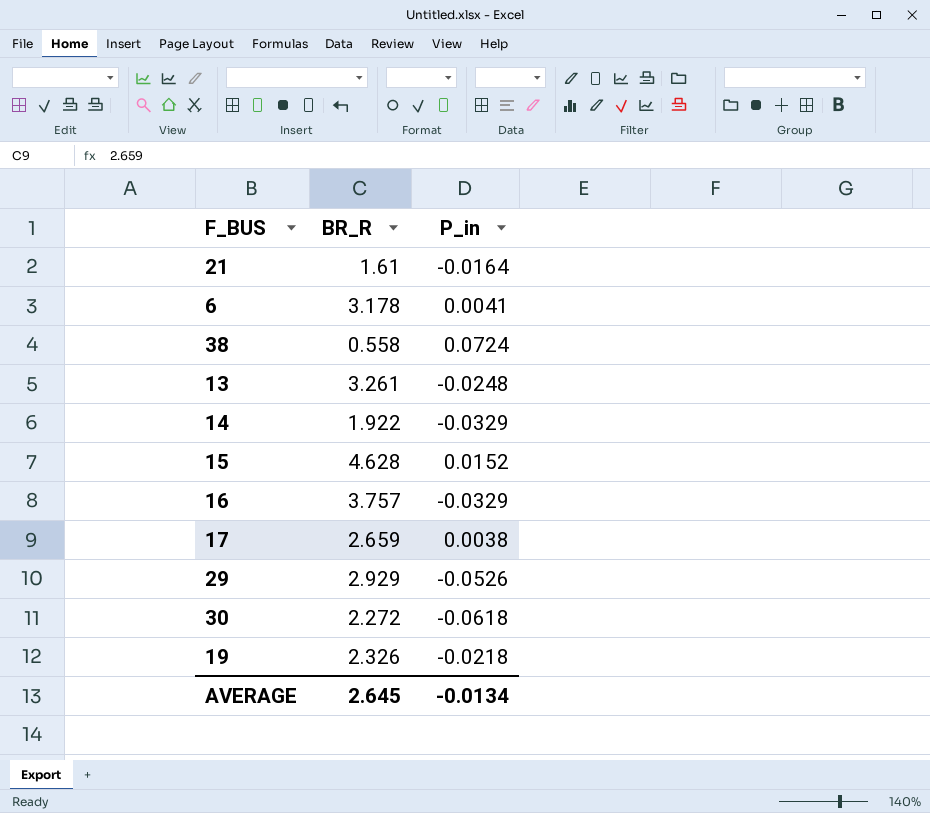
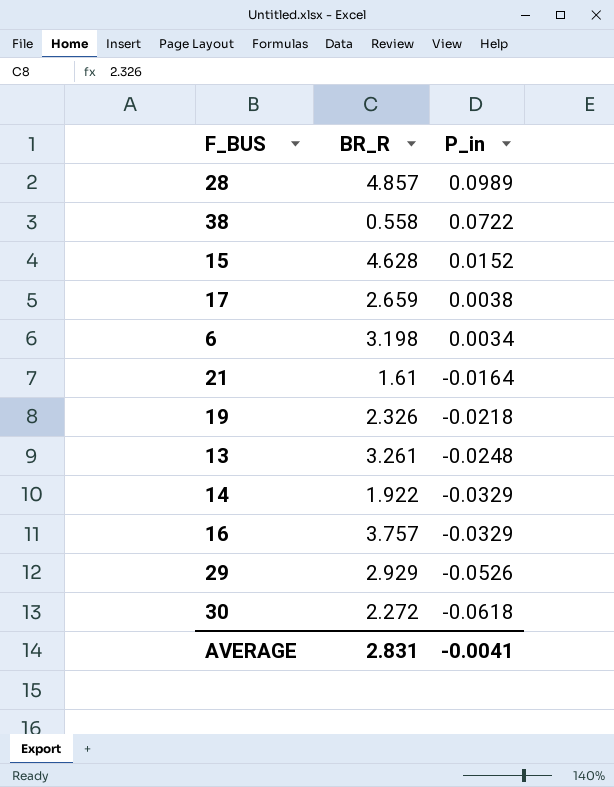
row order: none -> P_in descending
row 28: none -> 4.857 | 0.0989
38 | P_in: 0.0724 -> 0.0722
6 | BR_R: 3.178 -> 3.198
6 | P_in: 0.0041 -> 0.0034
AVERAGE | BR_R: 2.645 -> 2.831
AVERAGE | P_in: -0.0134 -> -0.0041

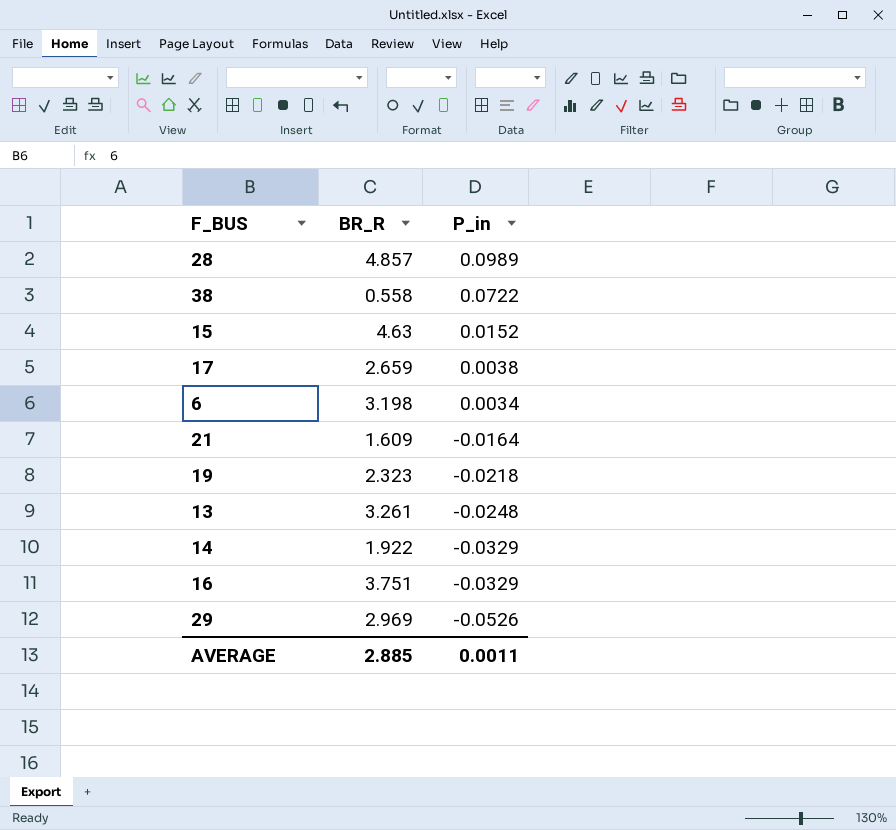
row 30: 2.272 | -0.0618 -> none
15 | BR_R: 4.628 -> 4.63
21 | BR_R: 1.61 -> 1.609
19 | BR_R: 2.326 -> 2.323
16 | BR_R: 3.757 -> 3.751
29 | BR_R: 2.929 -> 2.969
AVERAGE | BR_R: 2.831 -> 2.885
AVERAGE | P_in: -0.0041 -> 0.0011

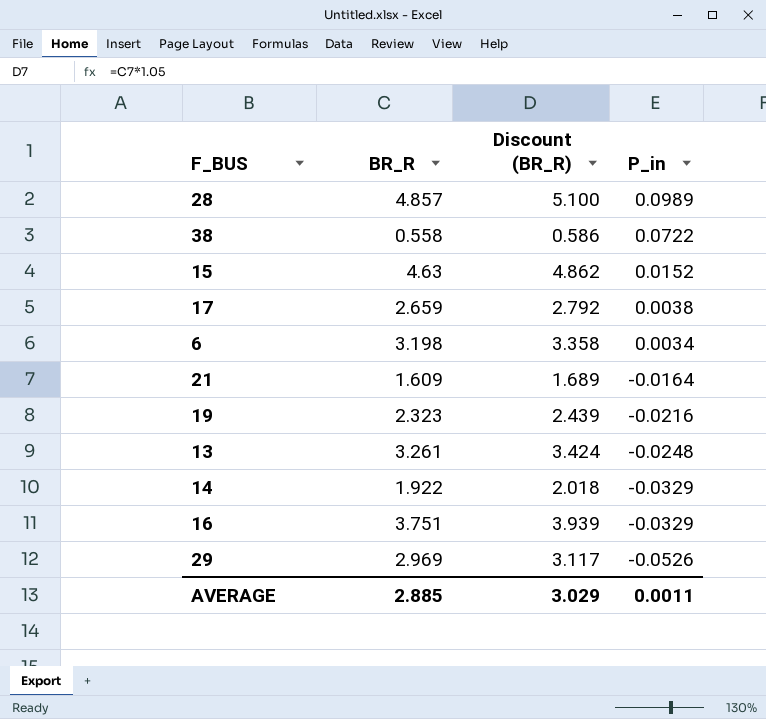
column Discount (BR_R) | formula: none -> [BR_R] * 1.05
19 | P_in: -0.0218 -> -0.0216

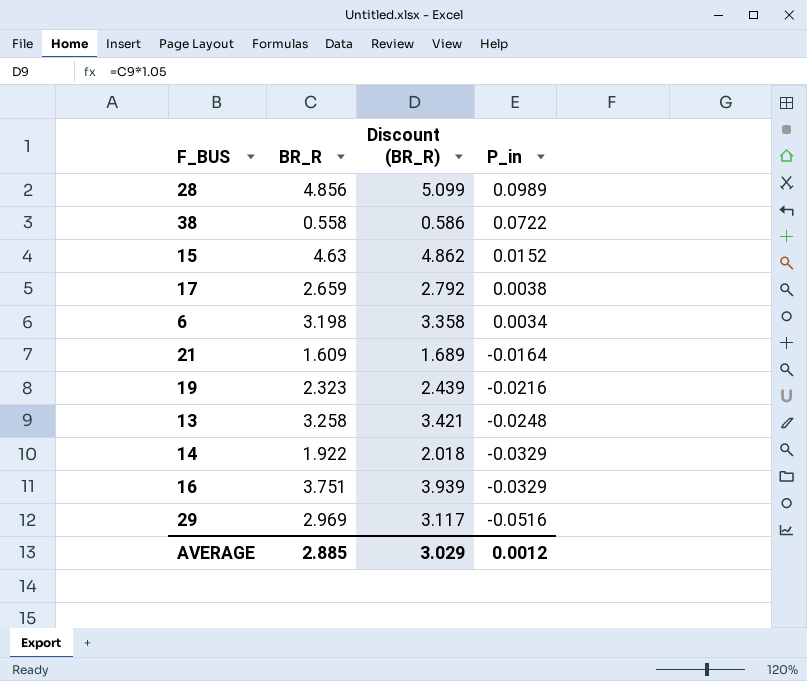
28 | BR_R: 4.857 -> 4.856
28 | Discount (BR_R): 5.100 -> 5.099
13 | BR_R: 3.261 -> 3.258
13 | Discount (BR_R): 3.424 -> 3.421
29 | P_in: -0.0526 -> -0.0516
AVERAGE | P_in: 0.0011 -> 0.0012

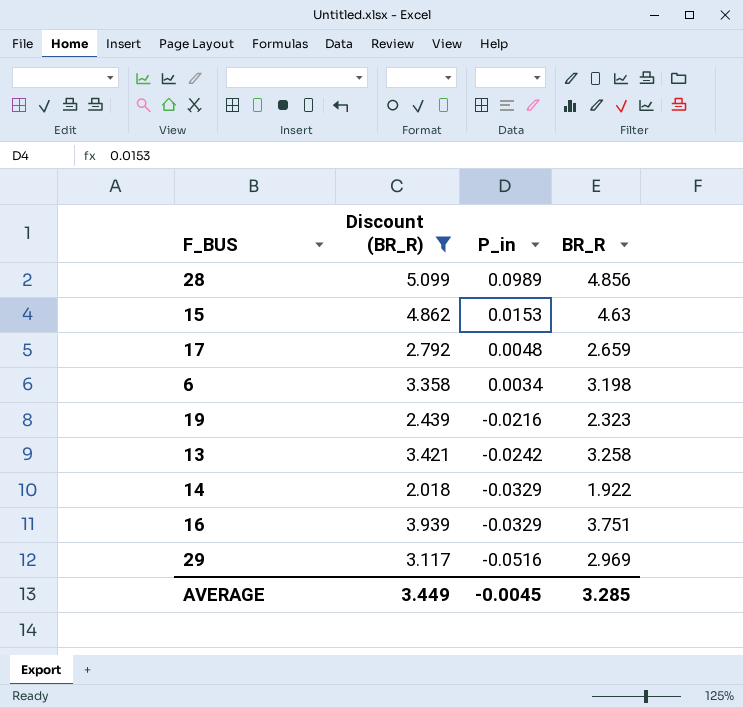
filter: none -> Discount (BR_R) >= 2.018
column BR_R | position: 2 -> 4
15 | P_in: 0.0152 -> 0.0153
17 | P_in: 0.0038 -> 0.0048
13 | P_in: -0.0248 -> -0.0242
AVERAGE | Discount (BR_R): 3.029 -> 3.449
AVERAGE | P_in: 0.0012 -> -0.0045
AVERAGE | BR_R: 2.885 -> 3.285

